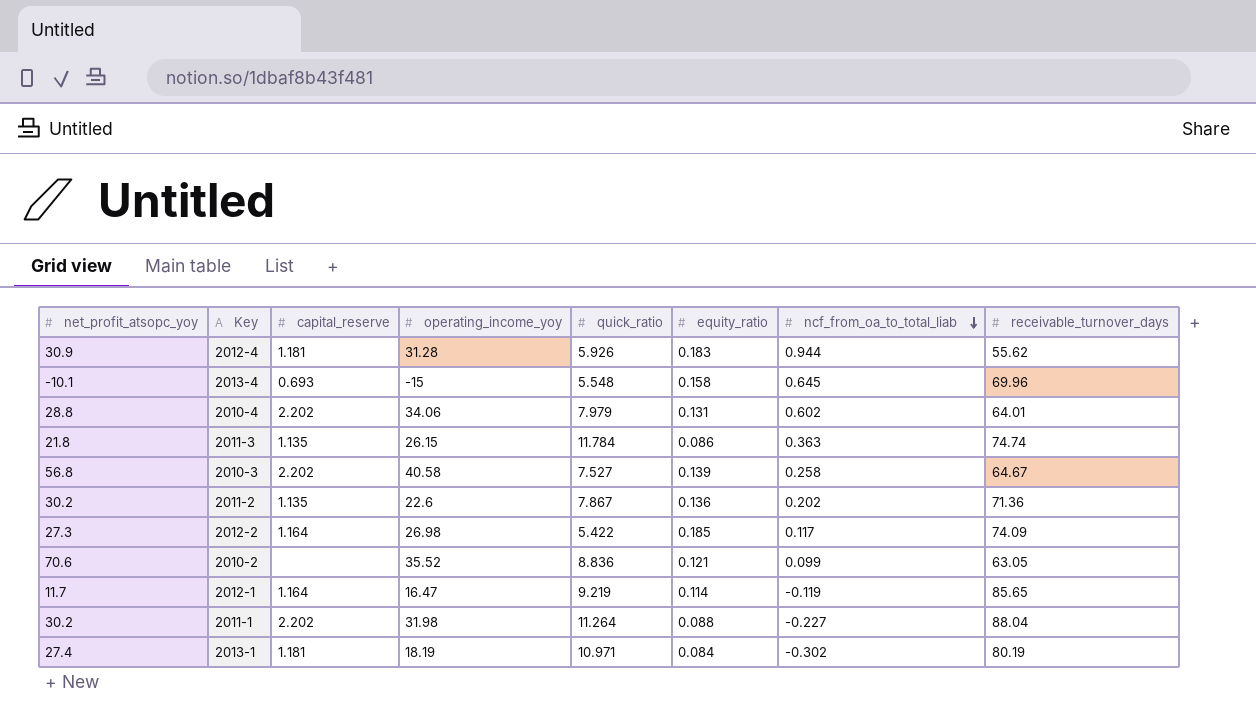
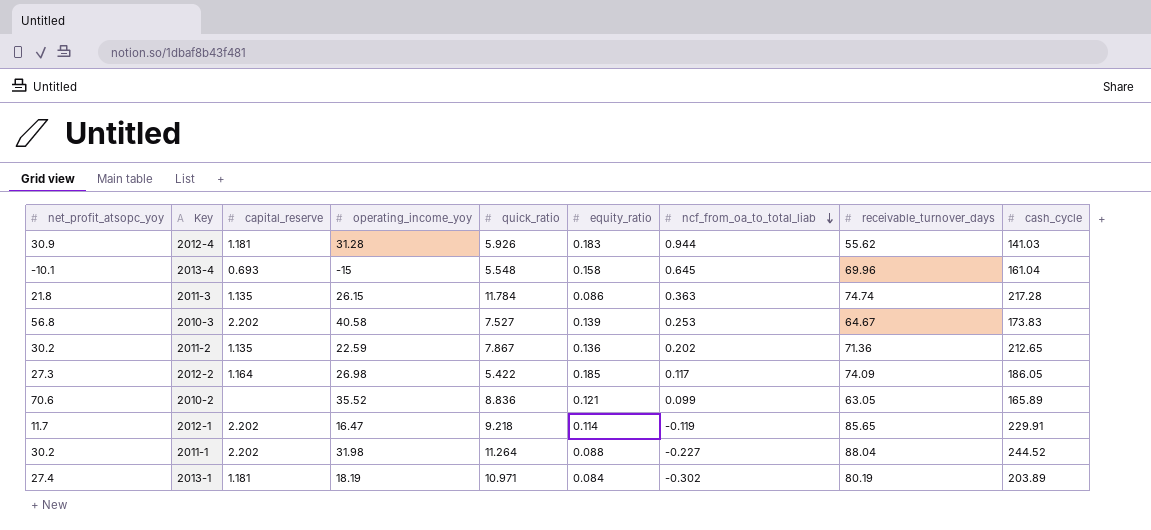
column cash_cycle | position: none -> 9
row 2010-4: 28.8 | 2.202 | 34.06 | 7.979 | 0.131 | 0.602 | 64.01 -> none
2010-3 | ncf_from_oa_to_total_liab: 0.258 -> 0.253
2011-2 | operating_income_yoy: 22.6 -> 22.59
2012-1 | capital_reserve: 1.164 -> 2.202
2012-1 | quick_ratio: 9.219 -> 9.218

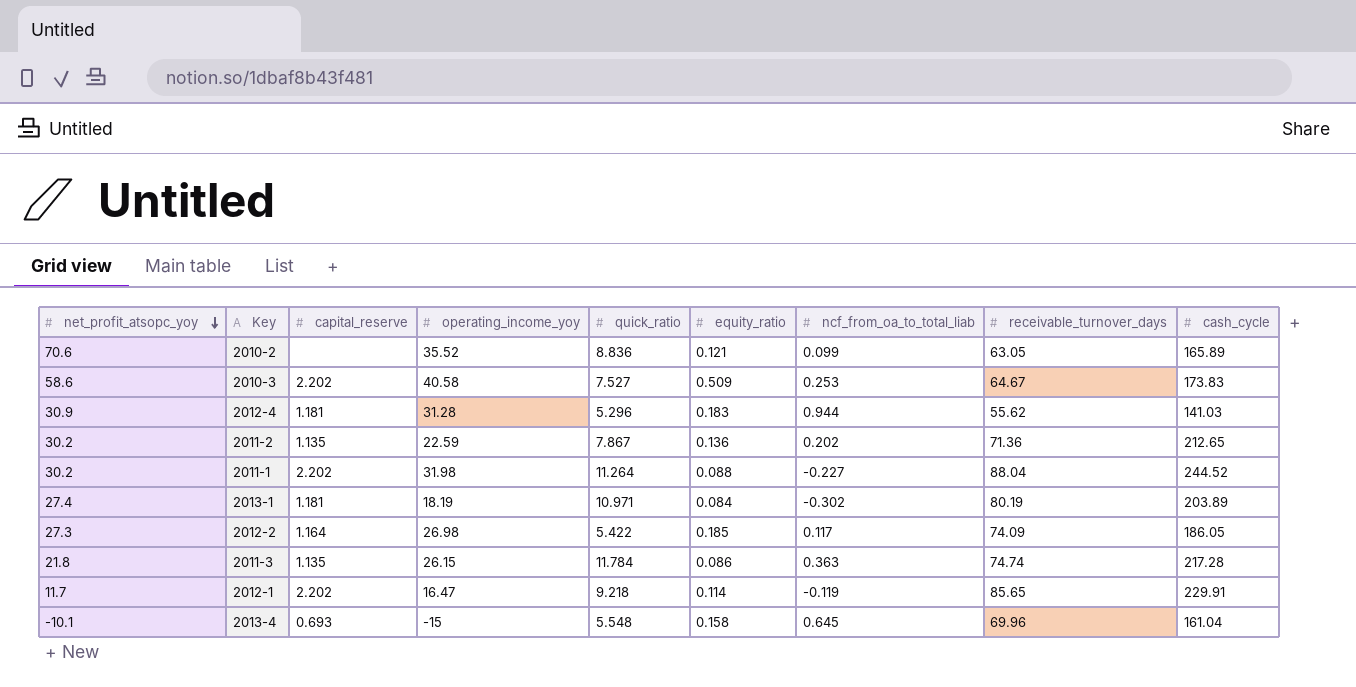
row order: ncf_from_oa_to_total_liab descending -> net_profit_atsopc_yoy descending
2010-3 | net_profit_atsopc_yoy: 56.8 -> 58.6
2010-3 | equity_ratio: 0.139 -> 0.509
2012-4 | quick_ratio: 5.926 -> 5.296

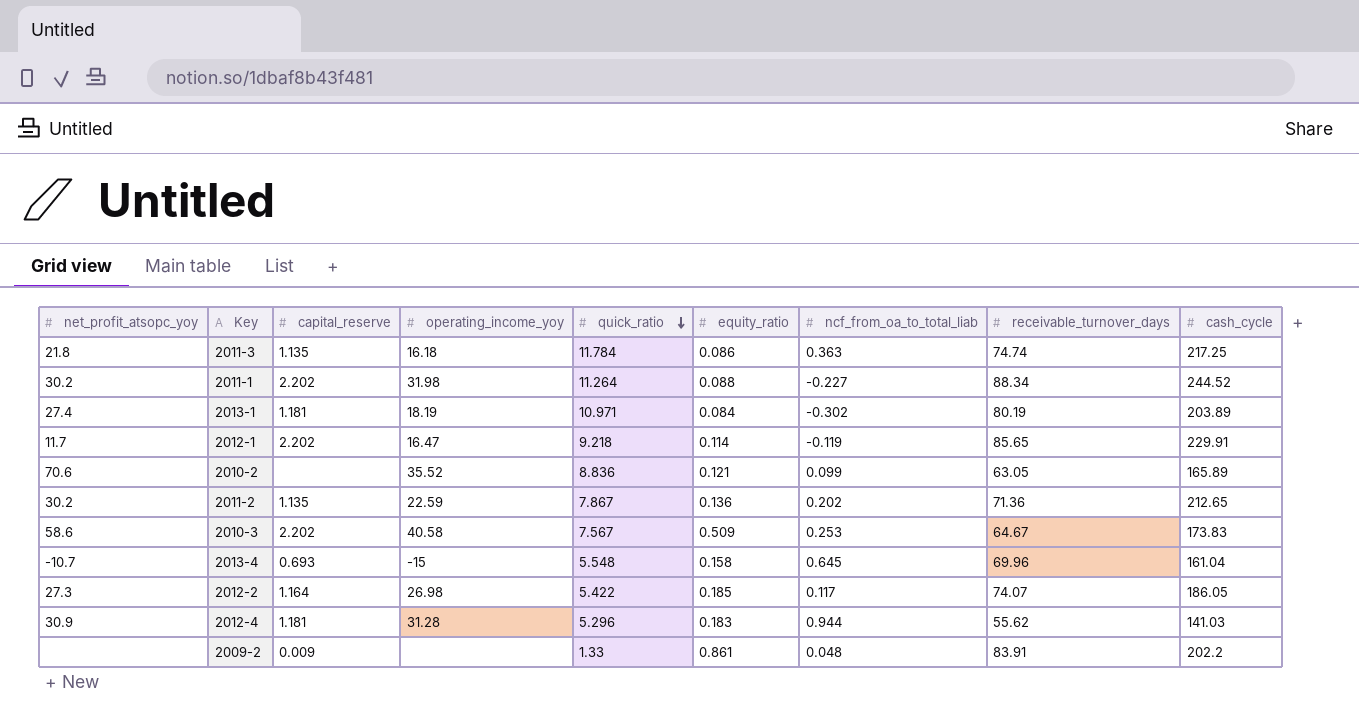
row order: net_profit_atsopc_yoy descending -> quick_ratio descending
2011-3 | operating_income_yoy: 26.15 -> 16.18
2011-3 | cash_cycle: 217.28 -> 217.25
2011-1 | receivable_turnover_days: 88.04 -> 88.34
2010-3 | quick_ratio: 7.527 -> 7.567
2013-4 | net_profit_atsopc_yoy: -10.1 -> -10.7
2012-2 | receivable_turnover_days: 74.09 -> 74.07
row 2009-2: none -> none | 0.009 | none | 1.33 | 0.861 | 0.048 | 83.91 | 202.2

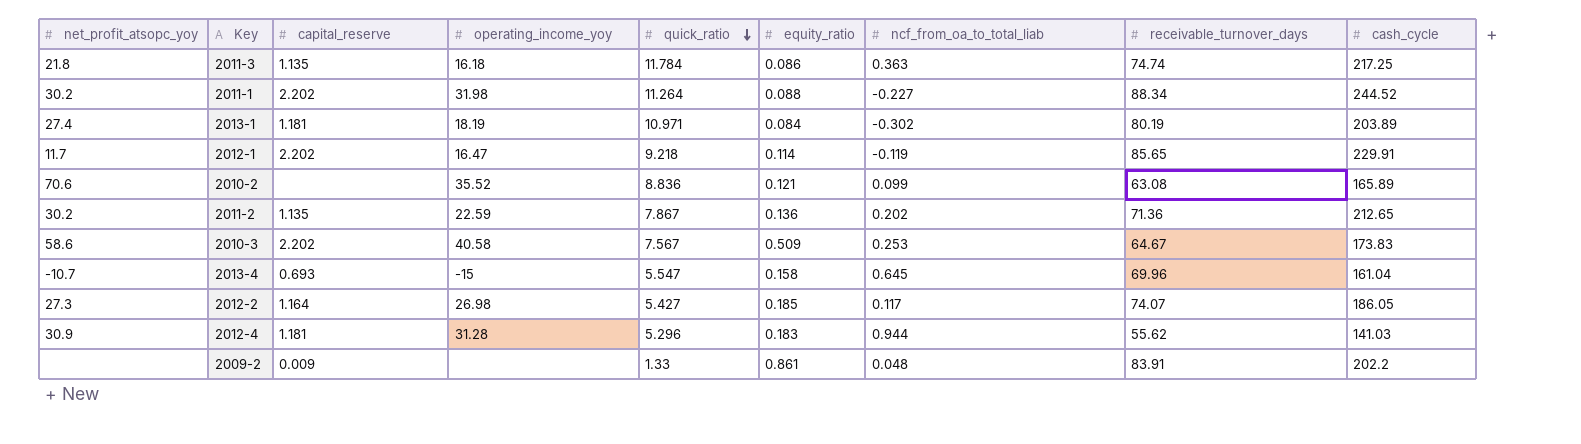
2010-2 | receivable_turnover_days: 63.05 -> 63.08
2013-4 | quick_ratio: 5.548 -> 5.547
2012-2 | quick_ratio: 5.422 -> 5.427

